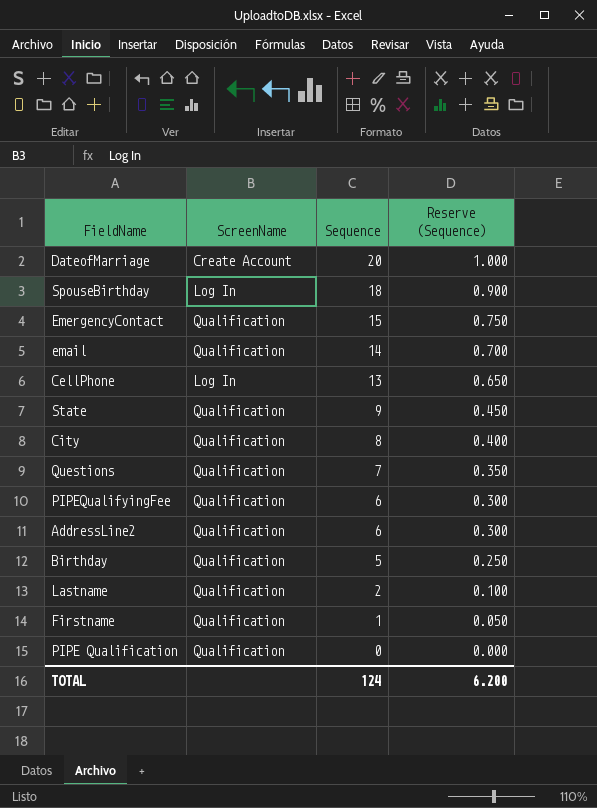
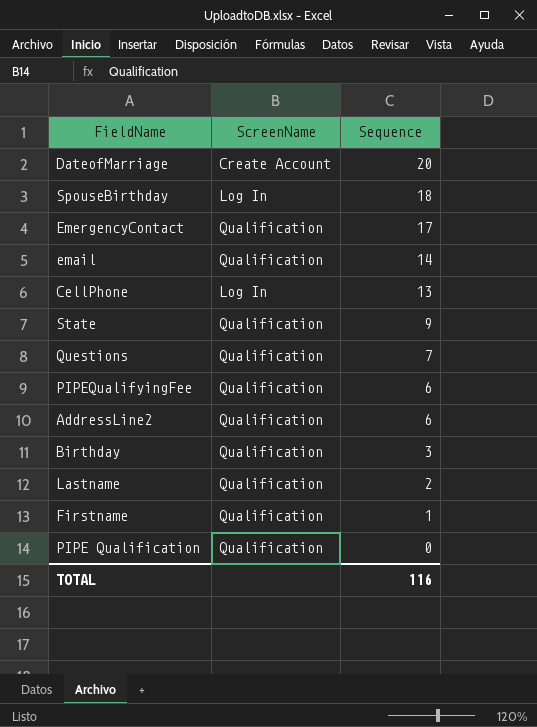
column Reserve (Sequence) | formula: [Sequence] * 0.05 -> none
row City: Qualification | 8 | 0.400 -> none
EmergencyContact | Sequence: 15 -> 17
Birthday | Sequence: 5 -> 3
TOTAL | Sequence: 124 -> 116

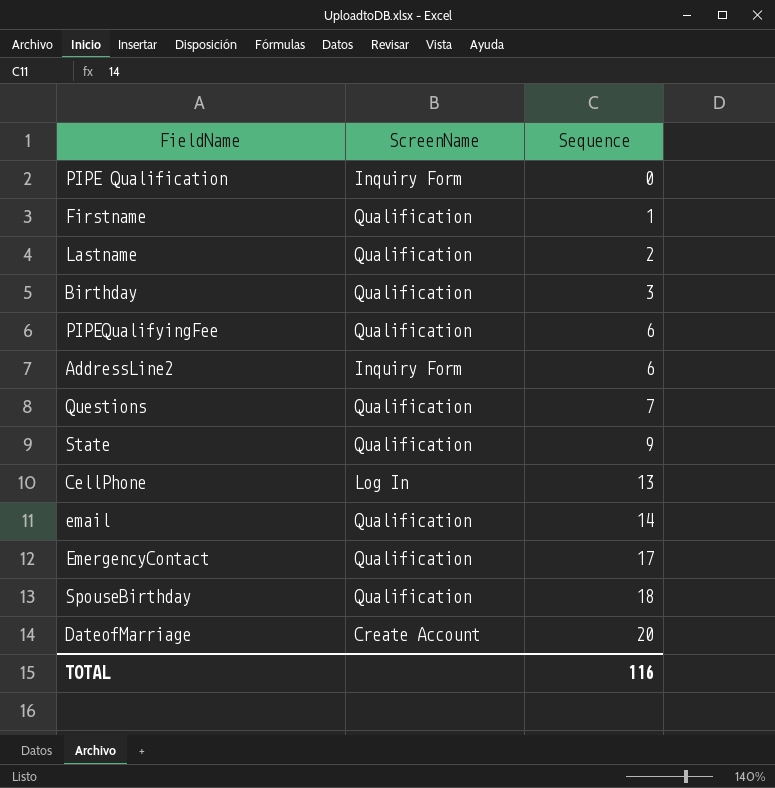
row order: Sequence descending -> Sequence ascending
PIPE Qualification | ScreenName: Qualification -> Inquiry Form
AddressLine2 | ScreenName: Qualification -> Inquiry Form
SpouseBirthday | ScreenName: Log In -> Qualification

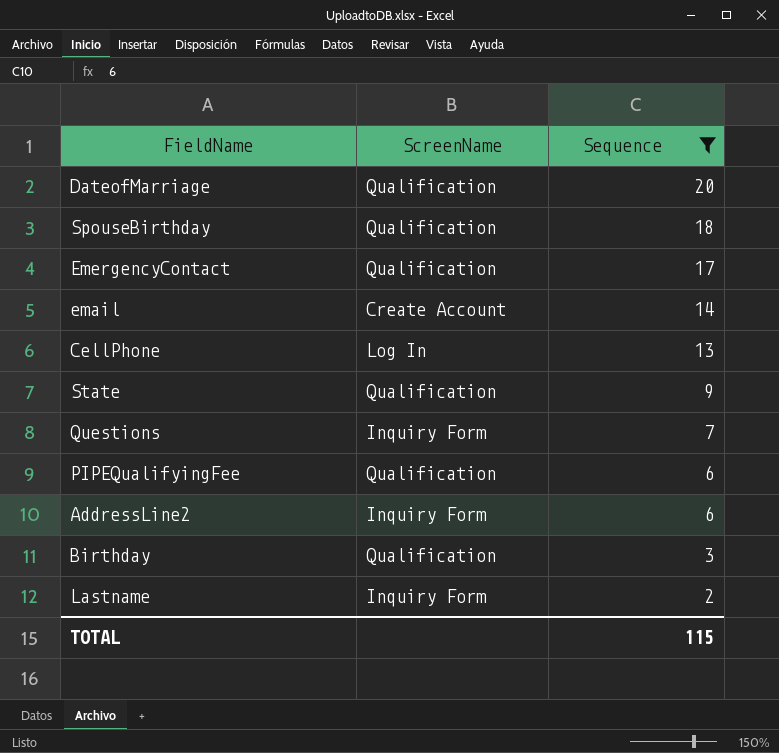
filter: none -> Sequence >= 2
row order: Sequence ascending -> Sequence descending
DateofMarriage | ScreenName: Create Account -> Qualification
email | ScreenName: Qualification -> Create Account
Questions | ScreenName: Qualification -> Inquiry Form
Lastname | ScreenName: Qualification -> Inquiry Form
TOTAL | Sequence: 116 -> 115

